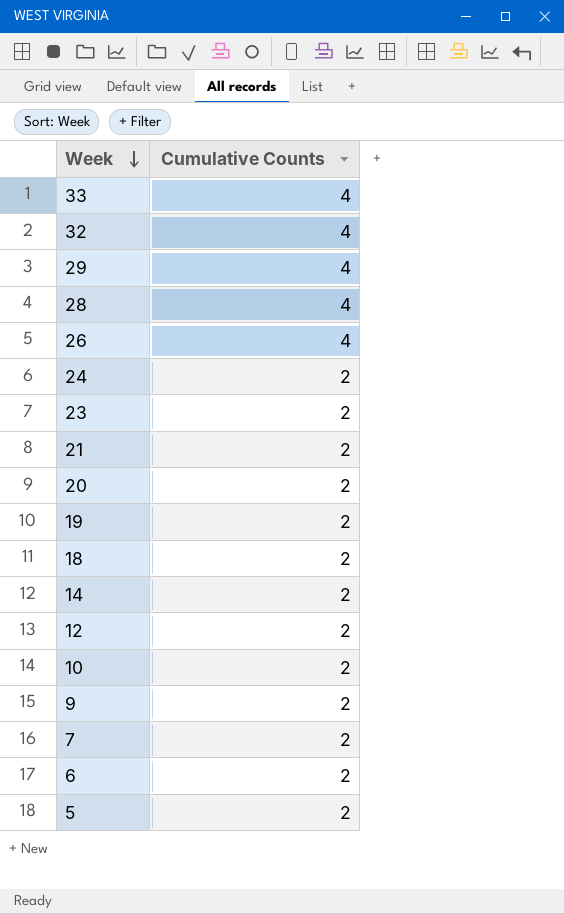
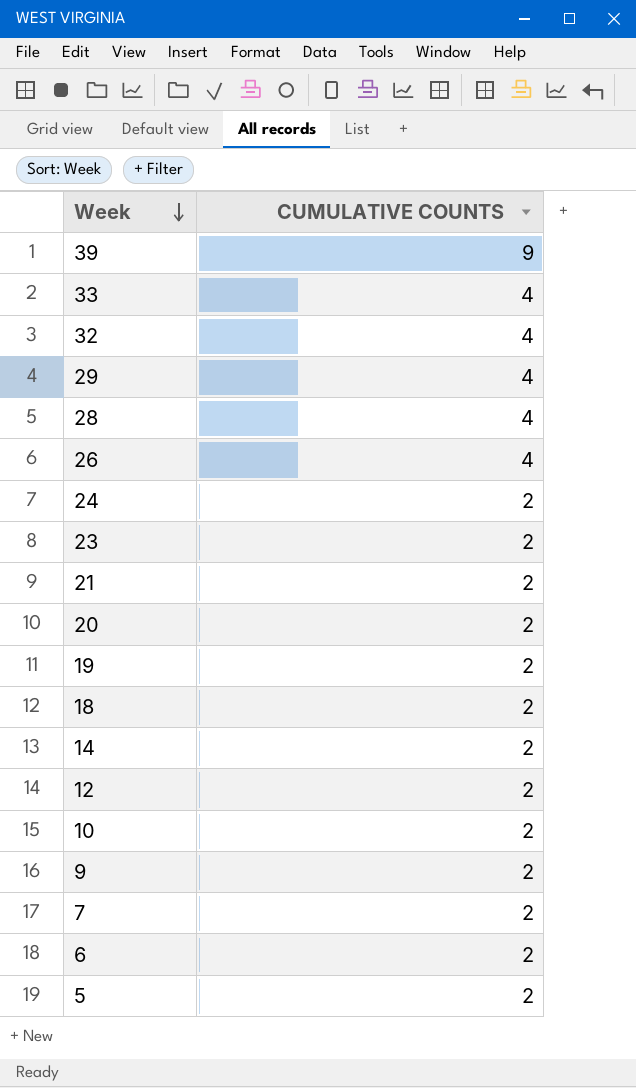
column name: Cumulative Counts -> CUMULATIVE COUNTS
row 39: none -> 9

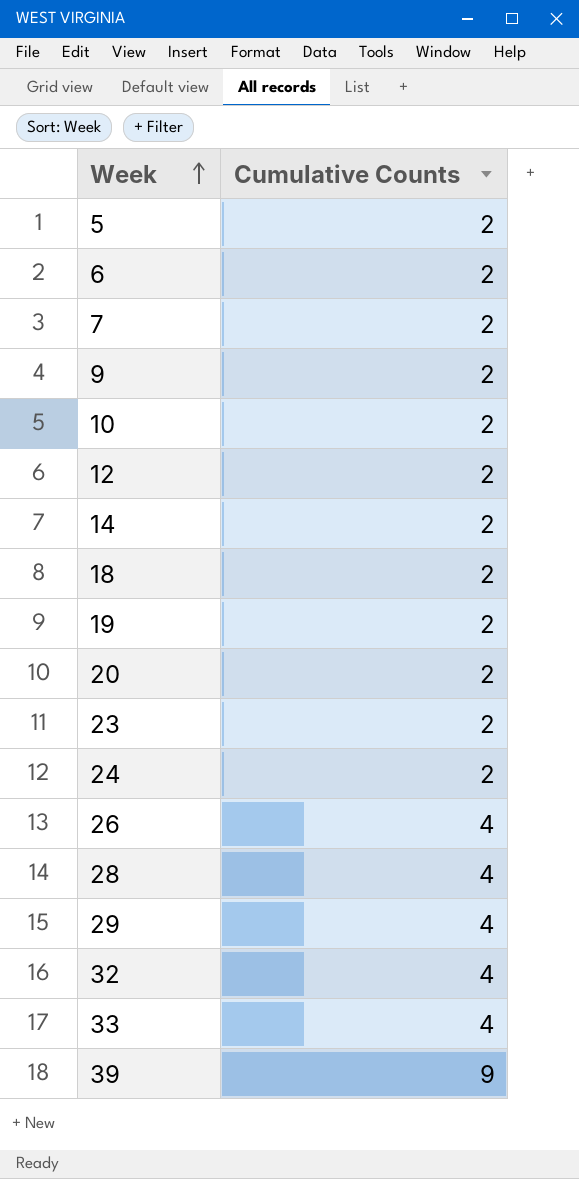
row order: Week descending -> Week ascending
column name: CUMULATIVE COUNTS -> Cumulative Counts
row 21: 2 -> none

